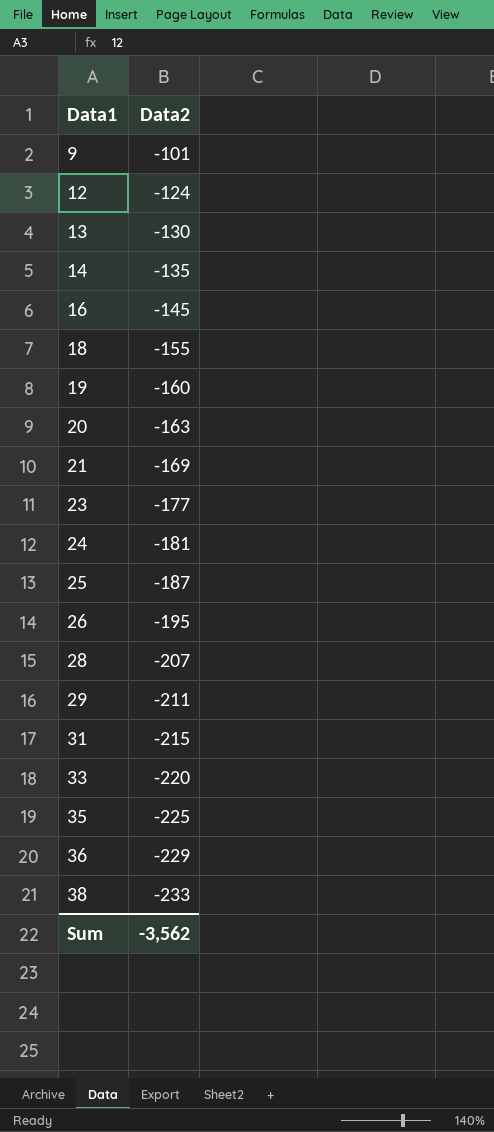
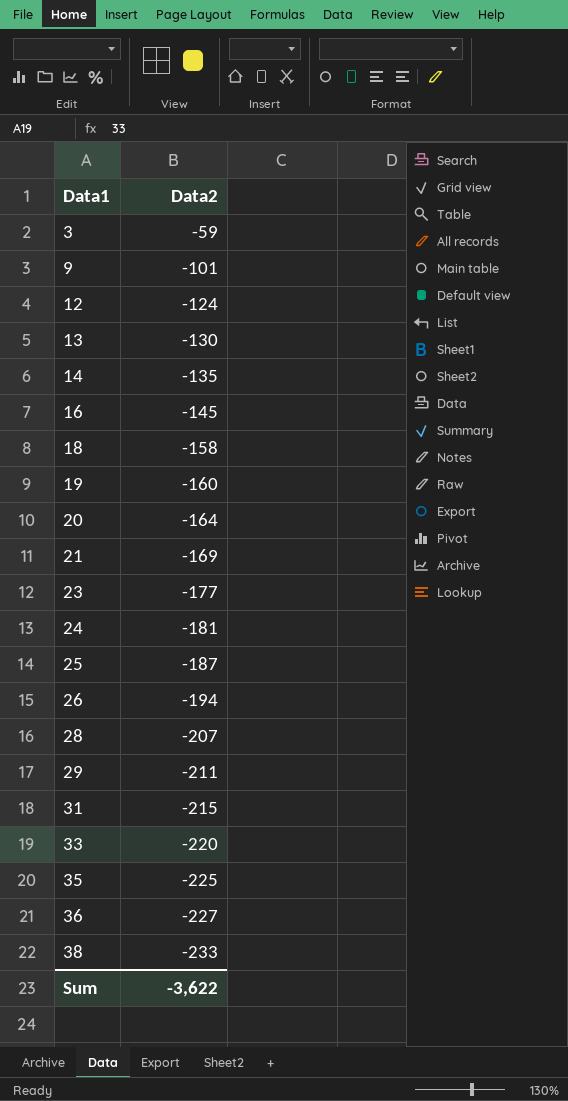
row 3: none -> -59
18 | Data2: -155 -> -158
20 | Data2: -163 -> -164
26 | Data2: -195 -> -194
36 | Data2: -229 -> -227
Sum | Data2: -3,562 -> -3,622

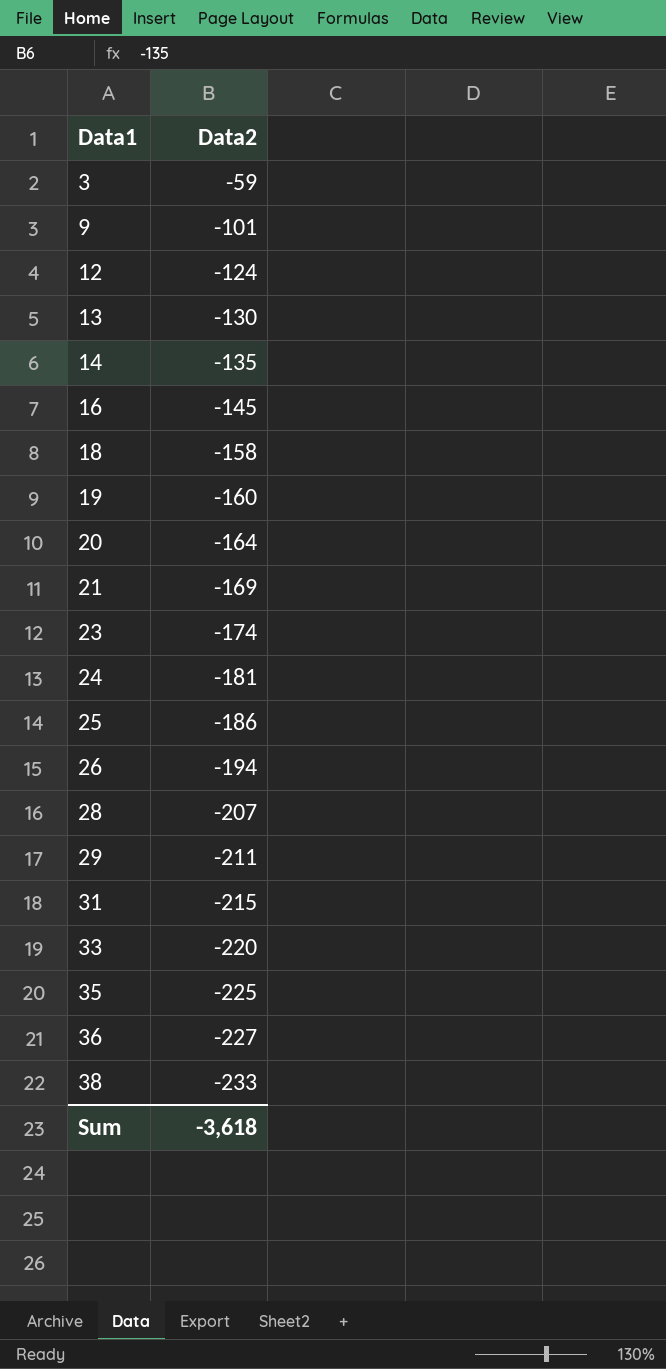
23 | Data2: -177 -> -174
25 | Data2: -187 -> -186
Sum | Data2: -3,622 -> -3,618

